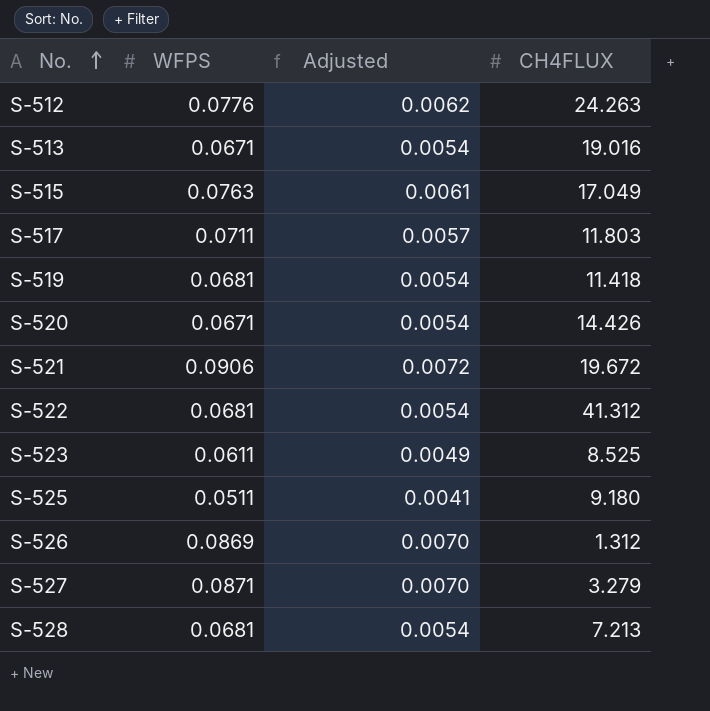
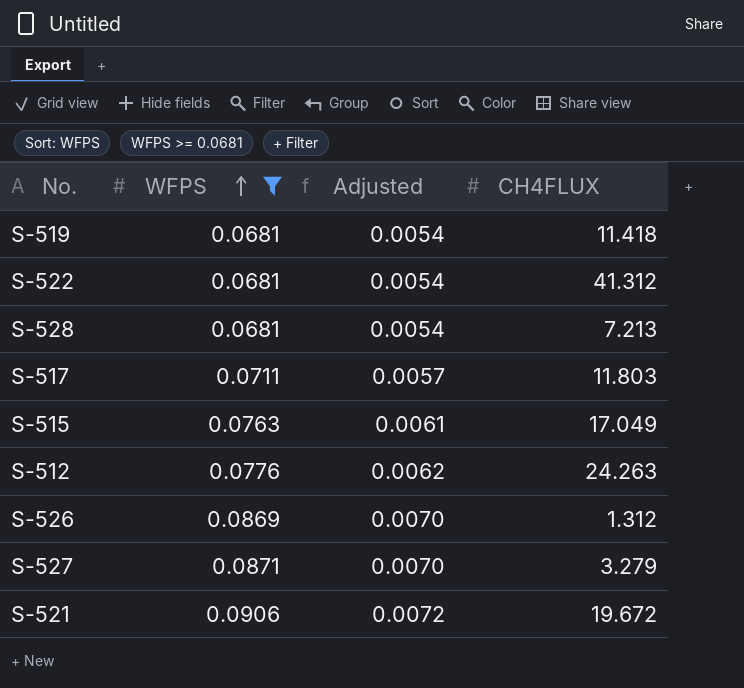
filter: none -> WFPS >= 0.0681
row order: No. ascending -> WFPS ascending

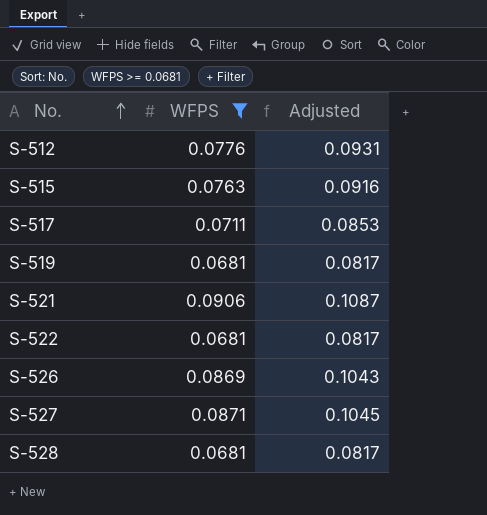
row order: WFPS ascending -> No. ascending
column CH4FLUX | position: 4 -> none
column Adjusted | formula: [WFPS] * 0.08 -> [WFPS] * 1.2

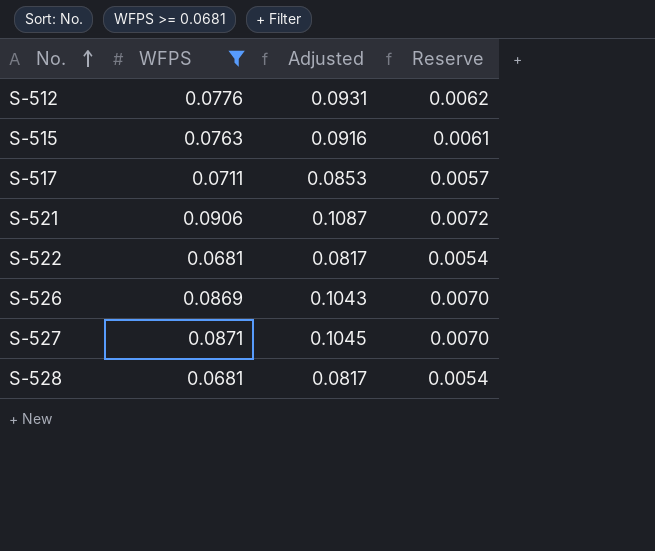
column Reserve | formula: none -> [WFPS] * 0.08
row S-519: 0.0681 | 0.0817 -> none

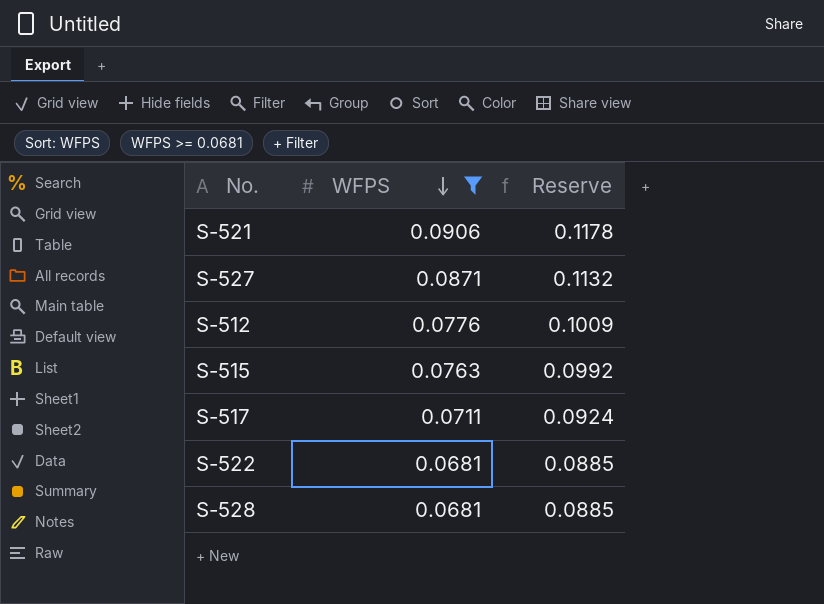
row order: No. ascending -> WFPS descending
column Adjusted | formula: [WFPS] * 1.2 -> none
column Reserve | formula: [WFPS] * 0.08 -> [WFPS] * 1.3
row S-526: 0.0869 | 0.1043 | 0.0070 -> none

